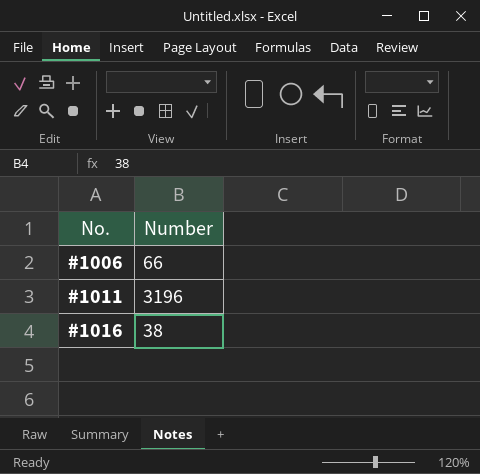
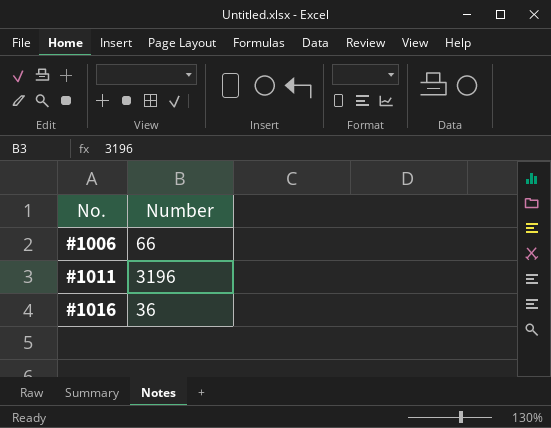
#1016 | Number: 38 -> 36

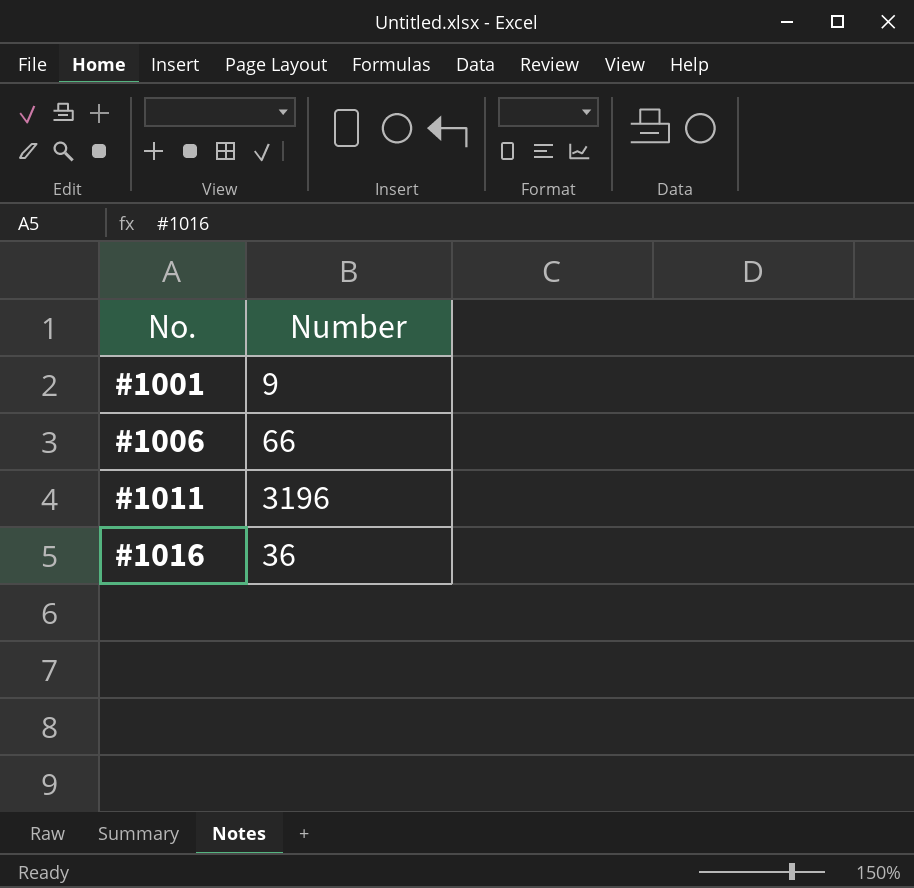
row #1001: none -> 9

